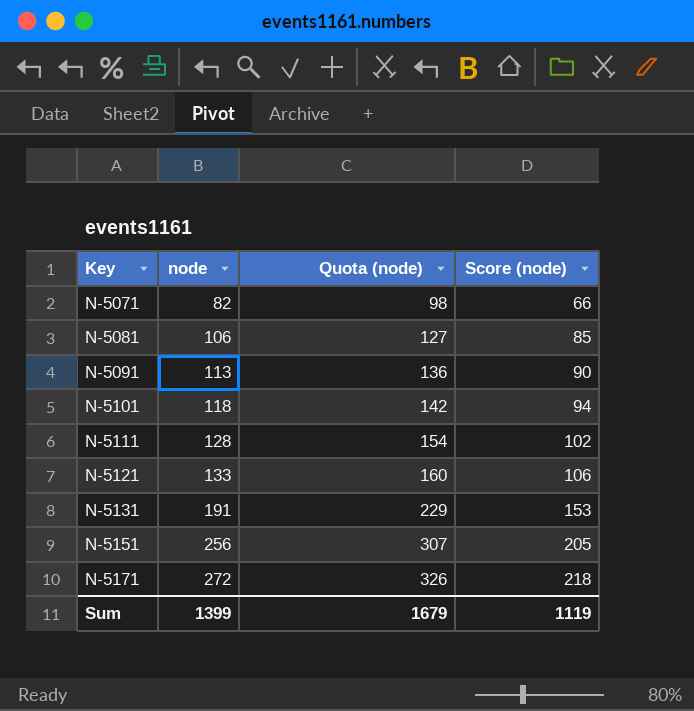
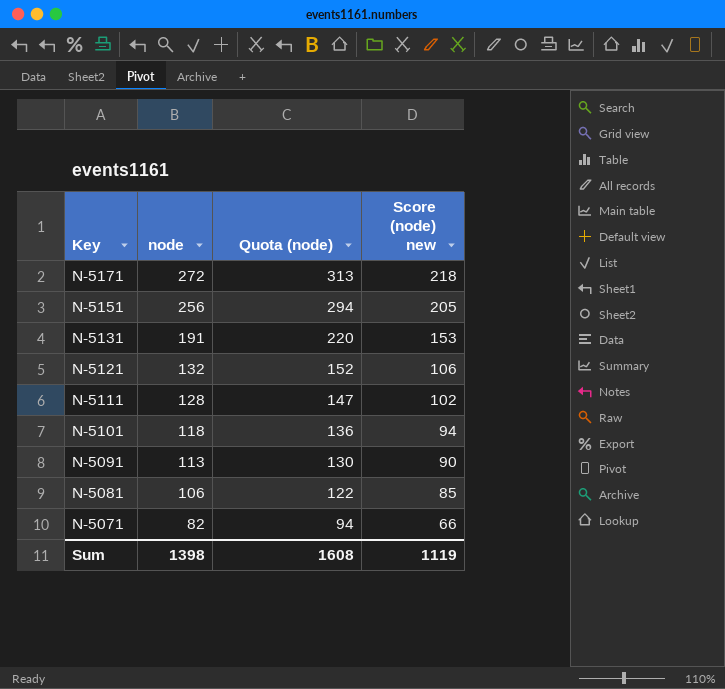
row order: Key ascending -> Key descending
column Quota (node) | formula: [node] * 1.2 -> [node] * 1.15
column name: Score (node) -> Score (node) new
N-5121 | node: 133 -> 132
Sum | node: 1399 -> 1398
Sum | Quota (node): 1679 -> 1608

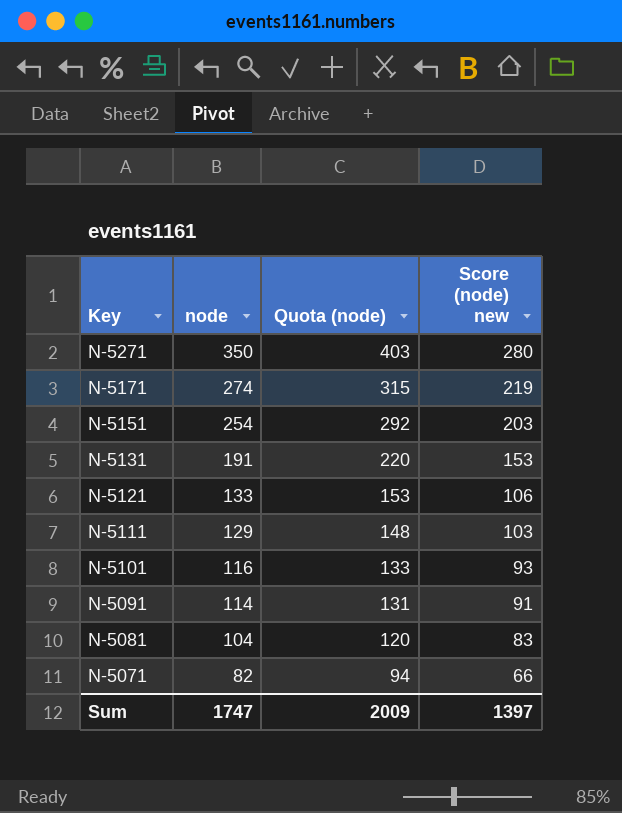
row N-5271: none -> 350 | 403 | 280
N-5171 | node: 272 -> 274
N-5171 | Quota (node): 313 -> 315
N-5171 | Score (node) new: 218 -> 219
N-5151 | node: 256 -> 254
N-5151 | Quota (node): 294 -> 292
N-5151 | Score (node) new: 205 -> 203
N-5121 | node: 132 -> 133
N-5121 | Quota (node): 152 -> 153
N-5111 | node: 128 -> 129
N-5111 | Quota (node): 147 -> 148
N-5111 | Score (node) new: 102 -> 103
N-5101 | node: 118 -> 116
N-5101 | Quota (node): 136 -> 133
N-5101 | Score (node) new: 94 -> 93
N-5091 | node: 113 -> 114
N-5091 | Quota (node): 130 -> 131
N-5091 | Score (node) new: 90 -> 91
N-5081 | node: 106 -> 104
N-5081 | Quota (node): 122 -> 120
N-5081 | Score (node) new: 85 -> 83
Sum | node: 1398 -> 1747
Sum | Quota (node): 1608 -> 2009
Sum | Score (node) new: 1119 -> 1397

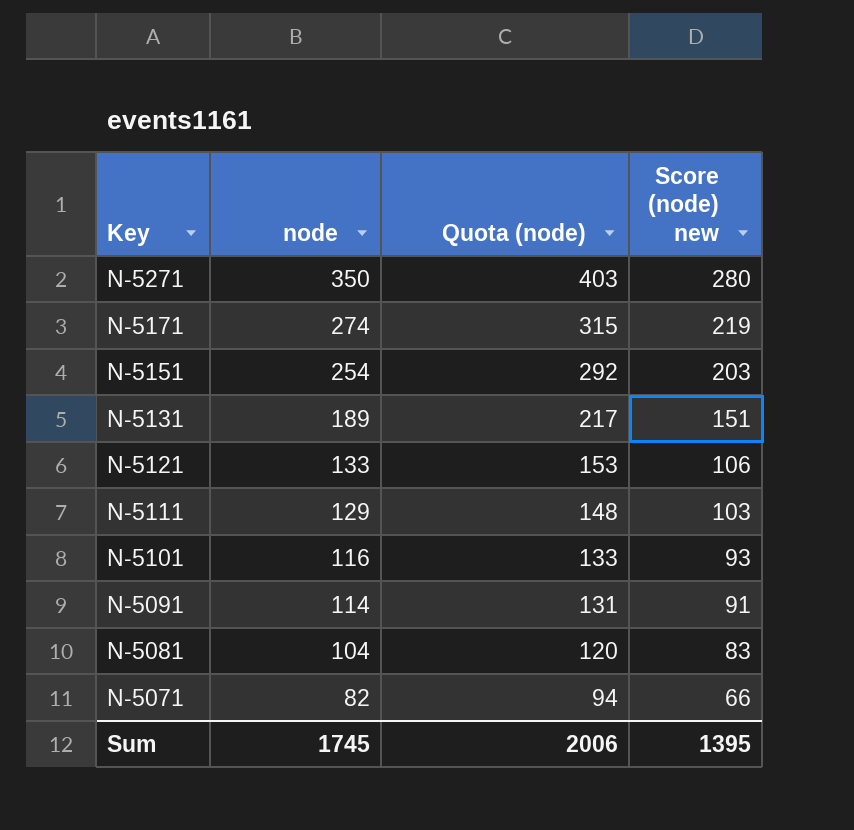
N-5131 | node: 191 -> 189
N-5131 | Quota (node): 220 -> 217
N-5131 | Score (node) new: 153 -> 151
Sum | node: 1747 -> 1745
Sum | Quota (node): 2009 -> 2006
Sum | Score (node) new: 1397 -> 1395

